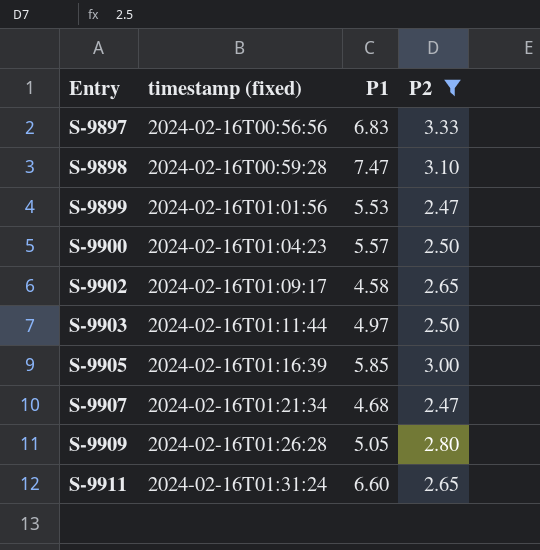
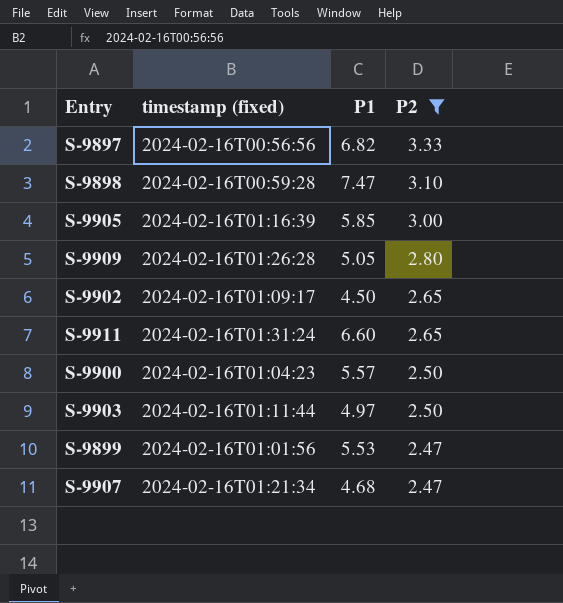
row order: Entry ascending -> P2 descending
S-9897 | P1: 6.83 -> 6.82
S-9902 | P1: 4.58 -> 4.50

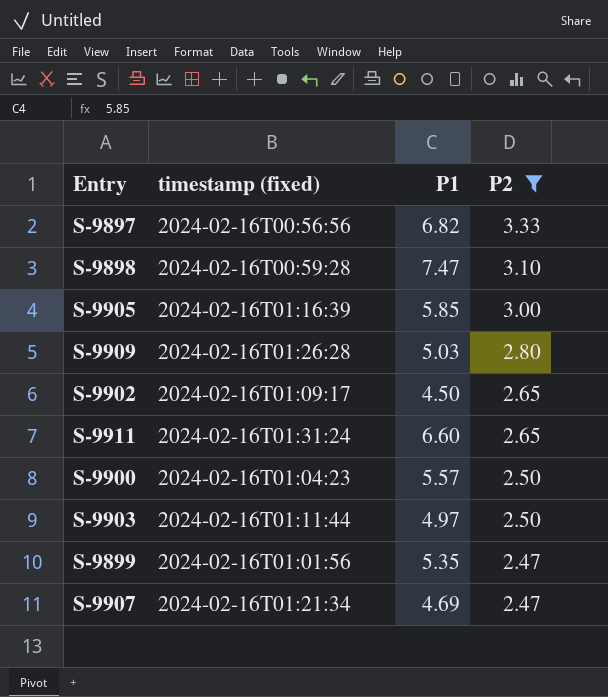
S-9909 | P1: 5.05 -> 5.03
S-9899 | P1: 5.53 -> 5.35
S-9907 | P1: 4.68 -> 4.69

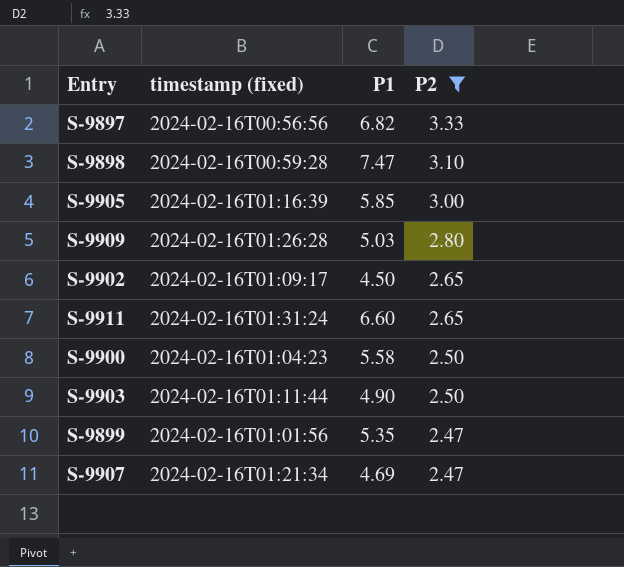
S-9900 | P1: 5.57 -> 5.58
S-9903 | P1: 4.97 -> 4.90

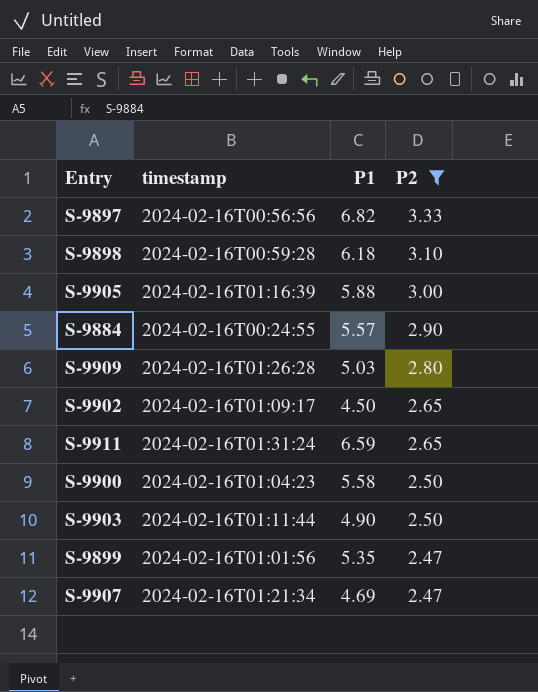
column name: timestamp (fixed) -> timestamp
S-9898 | P1: 7.47 -> 6.18
S-9905 | P1: 5.85 -> 5.88
row S-9884: none -> 2024-02-16T00:24:55 | 5.57 | 2.90
S-9911 | P1: 6.60 -> 6.59

